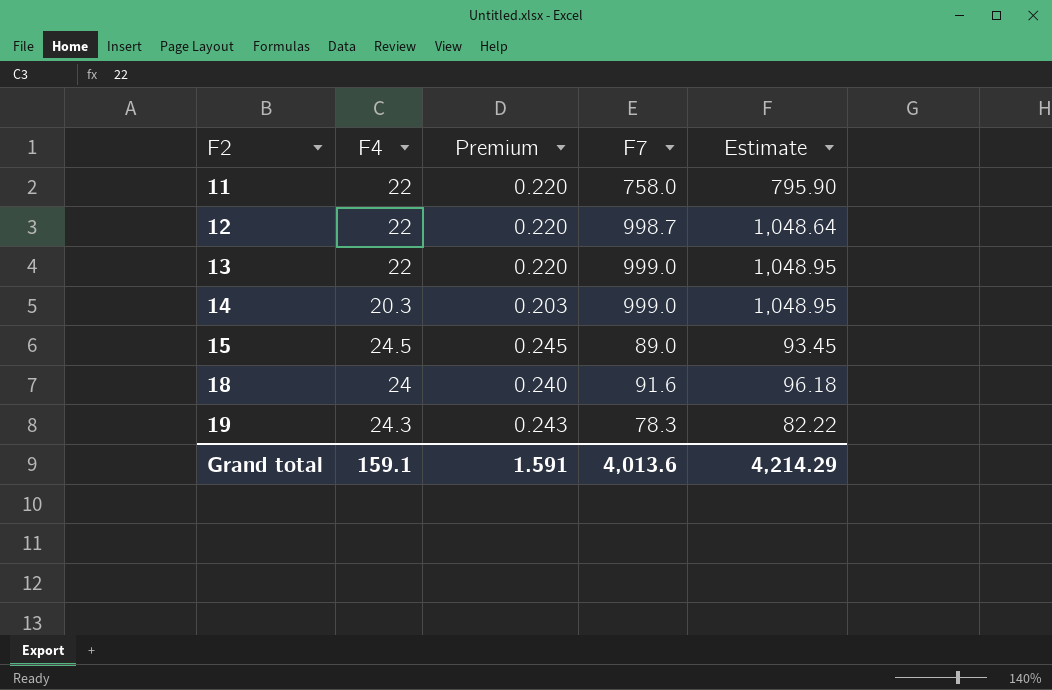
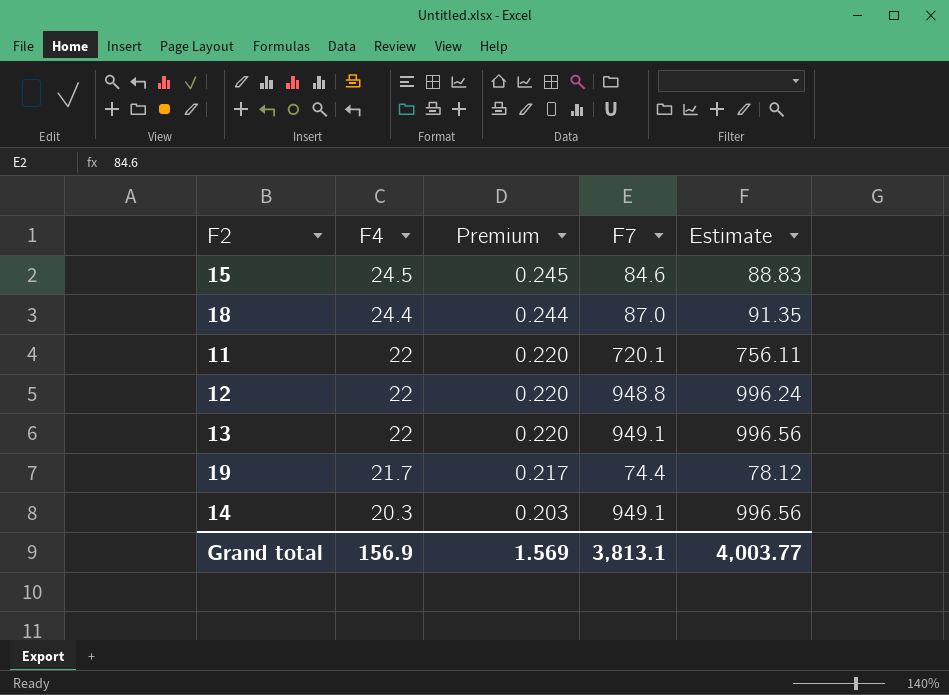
row order: F2 ascending -> F4 descending
15 | F7: 89.0 -> 84.6
15 | Estimate: 93.45 -> 88.83
18 | F4: 24 -> 24.4
18 | Premium: 0.240 -> 0.244
18 | F7: 91.6 -> 87.0
18 | Estimate: 96.18 -> 91.35
11 | F7: 758.0 -> 720.1
11 | Estimate: 795.90 -> 756.11
12 | F7: 998.7 -> 948.8
12 | Estimate: 1,048.64 -> 996.24
13 | F7: 999.0 -> 949.1
13 | Estimate: 1,048.95 -> 996.56
19 | F4: 24.3 -> 21.7
19 | Premium: 0.243 -> 0.217
19 | F7: 78.3 -> 74.4
19 | Estimate: 82.22 -> 78.12
14 | F7: 999.0 -> 949.1
14 | Estimate: 1,048.95 -> 996.56
Grand total | F4: 159.1 -> 156.9
Grand total | Premium: 1.591 -> 1.569
Grand total | F7: 4,013.6 -> 3,813.1
Grand total | Estimate: 4,214.29 -> 4,003.77

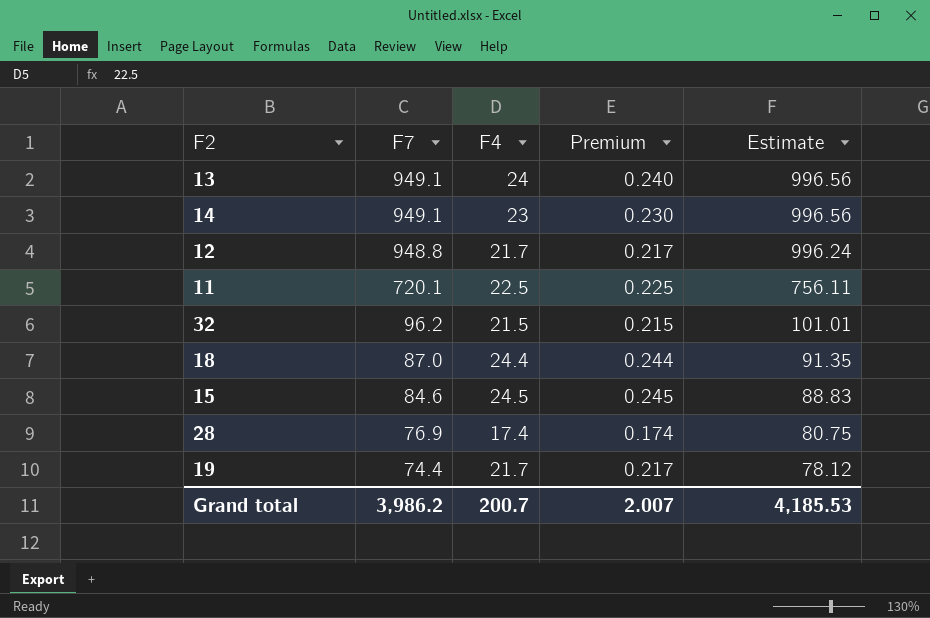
row order: F4 descending -> F7 descending
column F7 | position: 4 -> 2
13 | F4: 22 -> 24
13 | Premium: 0.220 -> 0.240
14 | F4: 20.3 -> 23
14 | Premium: 0.203 -> 0.230
12 | F4: 22 -> 21.7
12 | Premium: 0.220 -> 0.217
11 | F4: 22 -> 22.5
11 | Premium: 0.220 -> 0.225
row 32: none -> 96.2 | 21.5 | 0.215 | 101.01
row 28: none -> 76.9 | 17.4 | 0.174 | 80.75
Grand total | F7: 3,813.1 -> 3,986.2
Grand total | F4: 156.9 -> 200.7
Grand total | Premium: 1.569 -> 2.007
Grand total | Estimate: 4,003.77 -> 4,185.53

